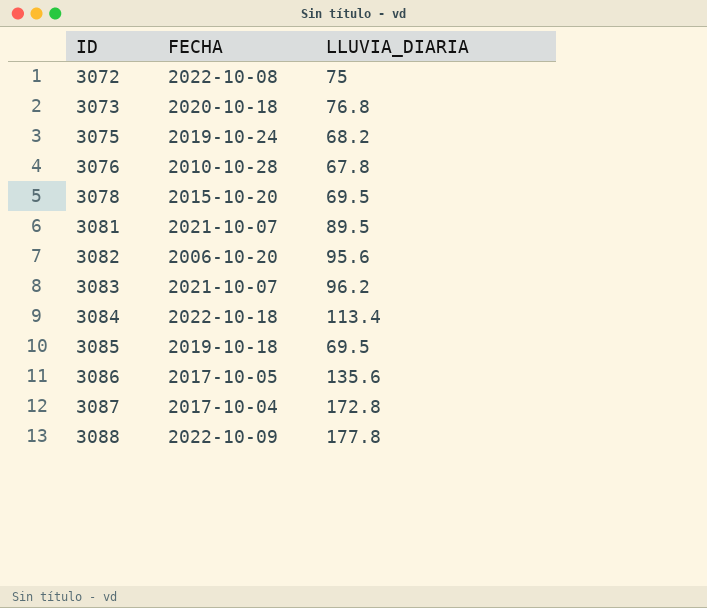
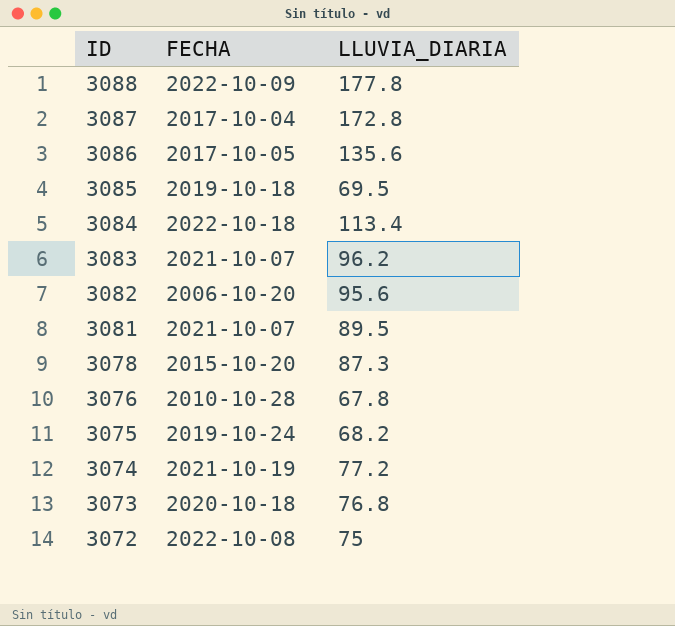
row order: ID ascending -> ID descending
3078 | LLUVIA_DIARIA: 69.5 -> 87.3
row 3074: none -> 2021-10-19 | 77.2

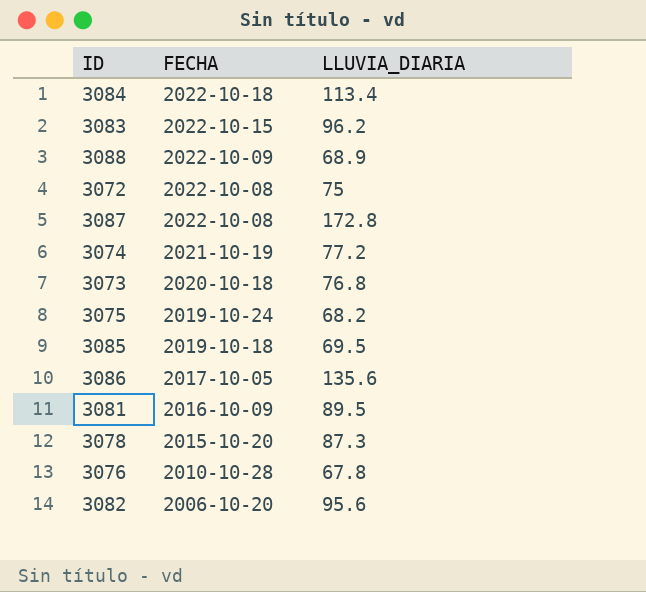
row order: ID descending -> FECHA descending
3083 | FECHA: 2021-10-07 -> 2022-10-15
3088 | LLUVIA_DIARIA: 177.8 -> 68.9
3087 | FECHA: 2017-10-04 -> 2022-10-08
3081 | FECHA: 2021-10-07 -> 2016-10-09

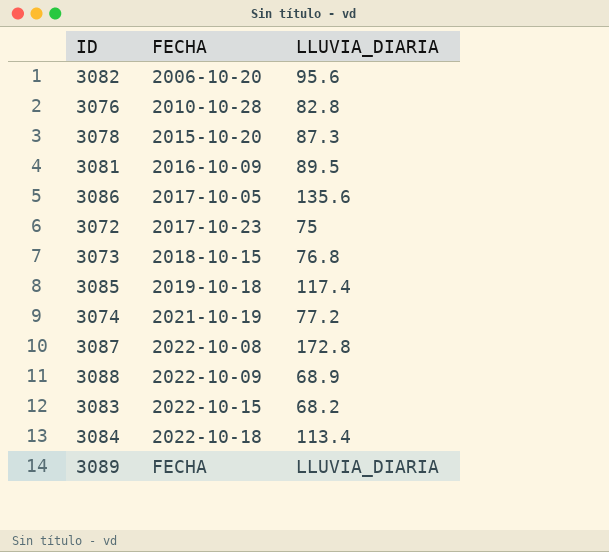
row order: FECHA descending -> FECHA ascending
row 3075: 2019-10-24 | 68.2 -> none
3076 | LLUVIA_DIARIA: 67.8 -> 82.8
3072 | FECHA: 2022-10-08 -> 2017-10-23
3073 | FECHA: 2020-10-18 -> 2018-10-15
3085 | LLUVIA_DIARIA: 69.5 -> 117.4
3083 | LLUVIA_DIARIA: 96.2 -> 68.2
row 3089: none -> FECHA | LLUVIA_DIARIA

